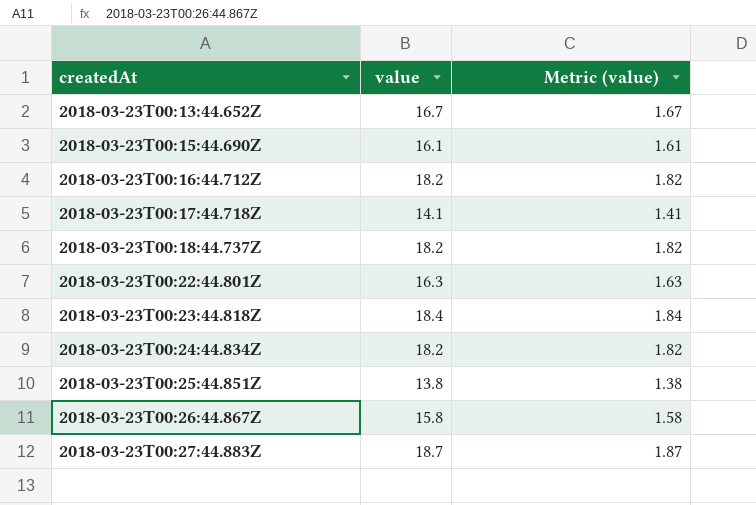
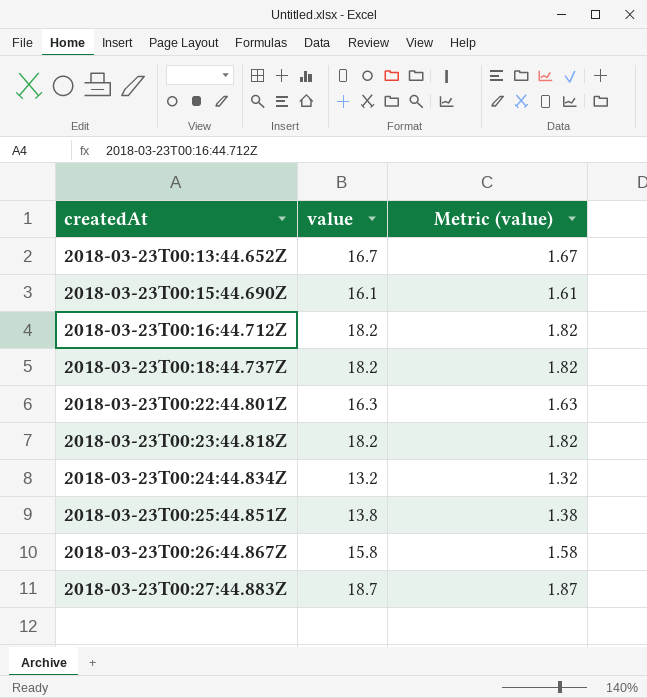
row 2018-03-23T00:17:44.718Z: 14.1 | 1.41 -> none
2018-03-23T00:23:44.818Z | value: 18.4 -> 18.2
2018-03-23T00:23:44.818Z | Metric (value): 1.84 -> 1.82
2018-03-23T00:24:44.834Z | value: 18.2 -> 13.2
2018-03-23T00:24:44.834Z | Metric (value): 1.82 -> 1.32

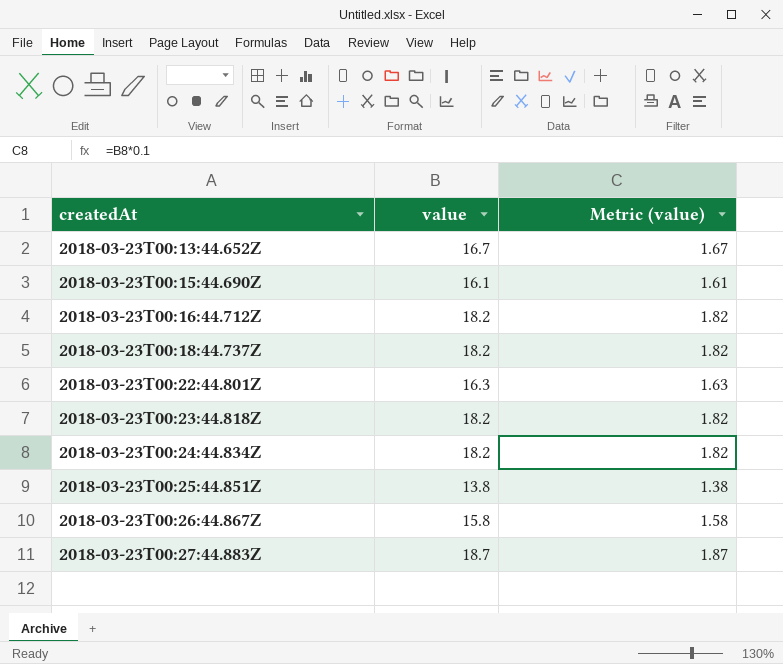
2018-03-23T00:24:44.834Z | value: 13.2 -> 18.2
2018-03-23T00:24:44.834Z | Metric (value): 1.32 -> 1.82

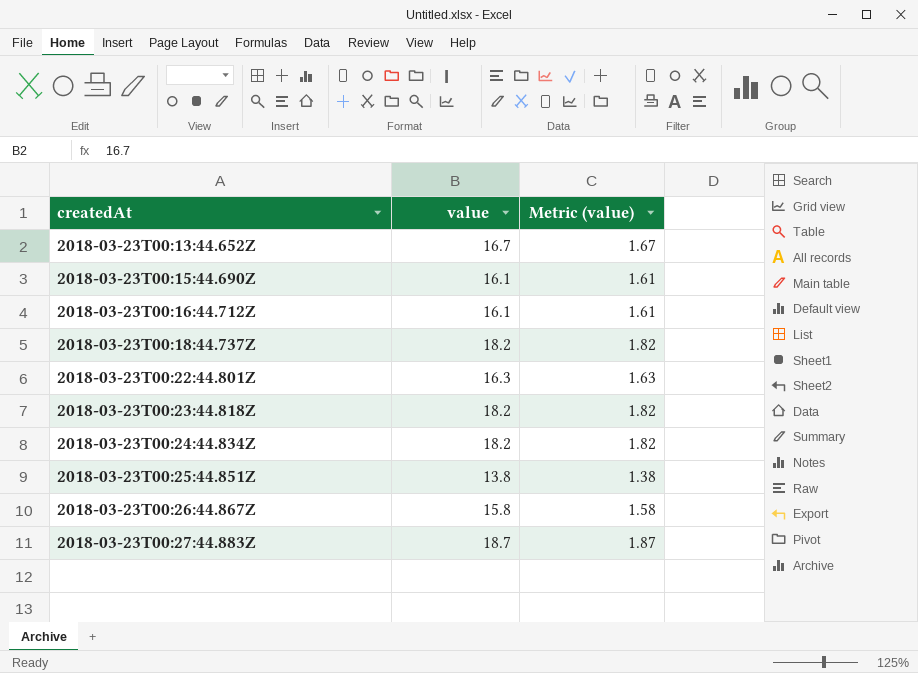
2018-03-23T00:16:44.712Z | value: 18.2 -> 16.1
2018-03-23T00:16:44.712Z | Metric (value): 1.82 -> 1.61

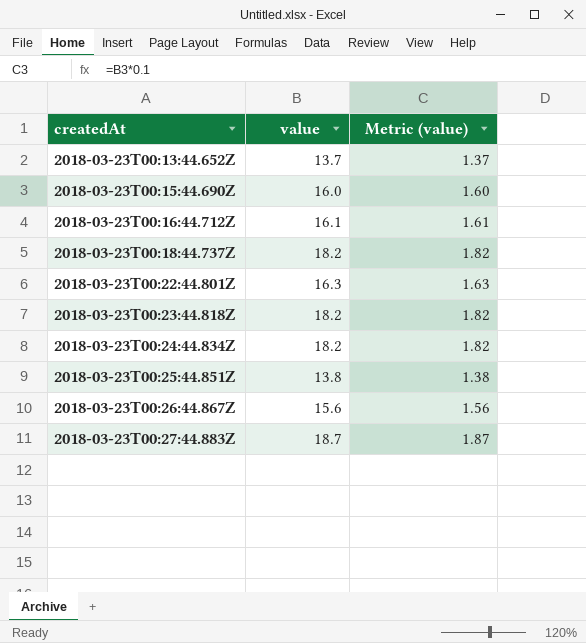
2018-03-23T00:13:44.652Z | value: 16.7 -> 13.7
2018-03-23T00:13:44.652Z | Metric (value): 1.67 -> 1.37
2018-03-23T00:15:44.690Z | value: 16.1 -> 16.0
2018-03-23T00:15:44.690Z | Metric (value): 1.61 -> 1.60
2018-03-23T00:26:44.867Z | value: 15.8 -> 15.6
2018-03-23T00:26:44.867Z | Metric (value): 1.58 -> 1.56

